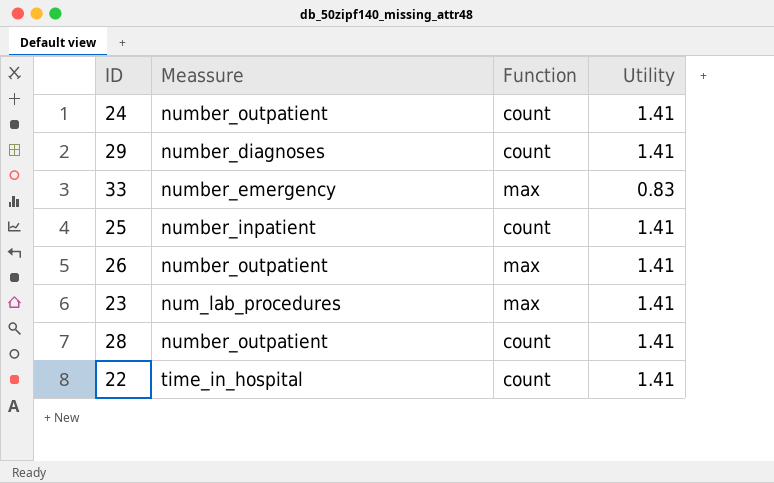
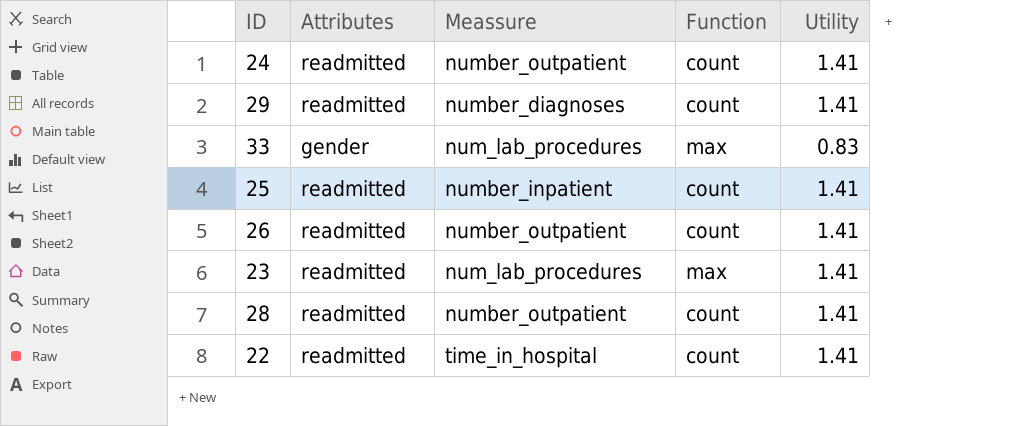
column Attributes | position: none -> 2
33 | Meassure: number_emergency -> num_lab_procedures
26 | Function: max -> count

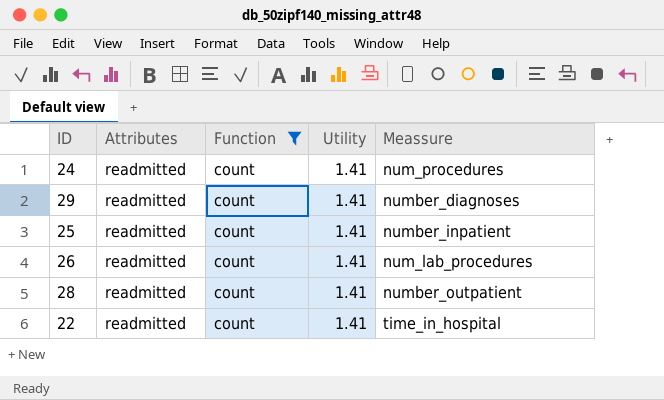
filter: none -> Function = count
column Meassure | position: 3 -> 5
24 | Meassure: number_outpatient -> num_procedures
26 | Meassure: number_outpatient -> num_lab_procedures

